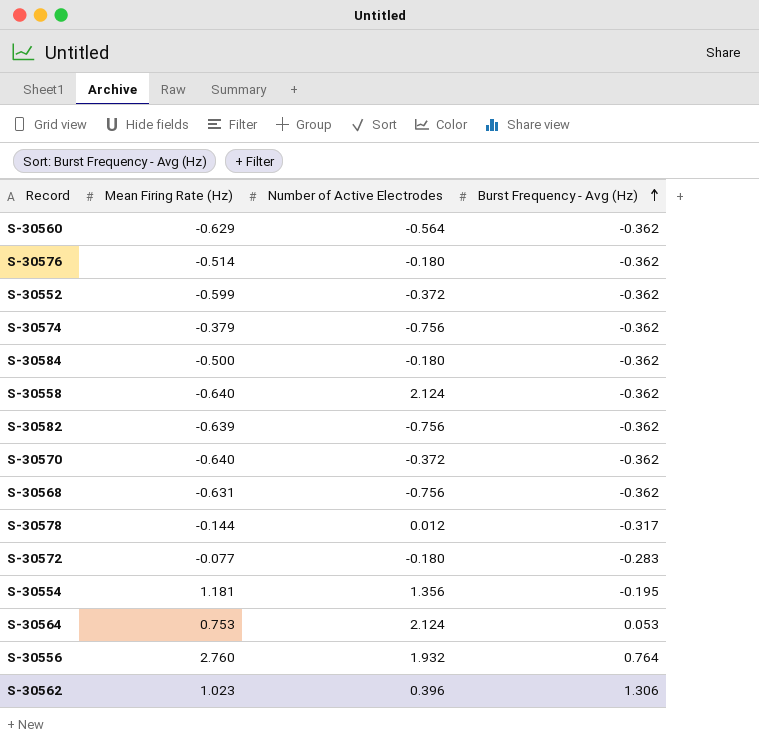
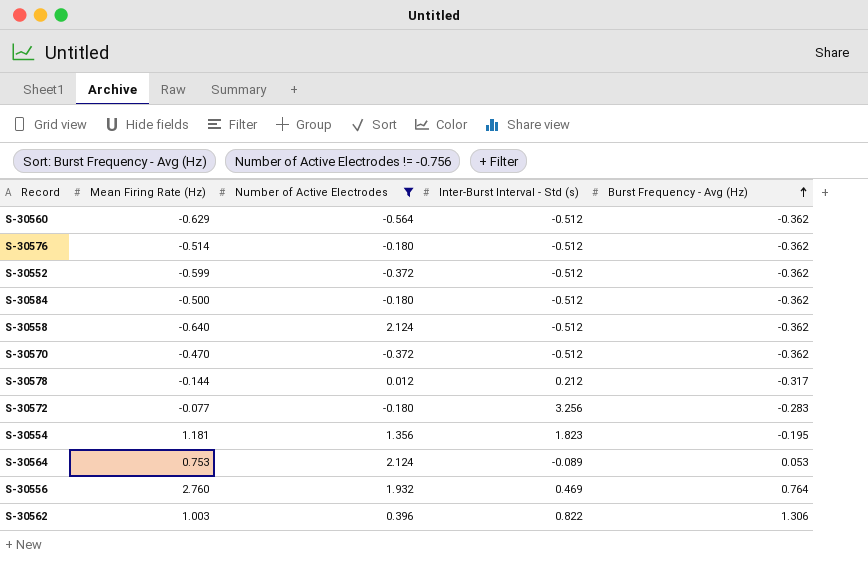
filter: none -> Number of Active Electrodes != -0.756
column Inter-Burst Interval - Std (s) | position: none -> 4
S-30570 | Mean Firing Rate (Hz): -0.640 -> -0.470
S-30562 | Mean Firing Rate (Hz): 1.023 -> 1.003

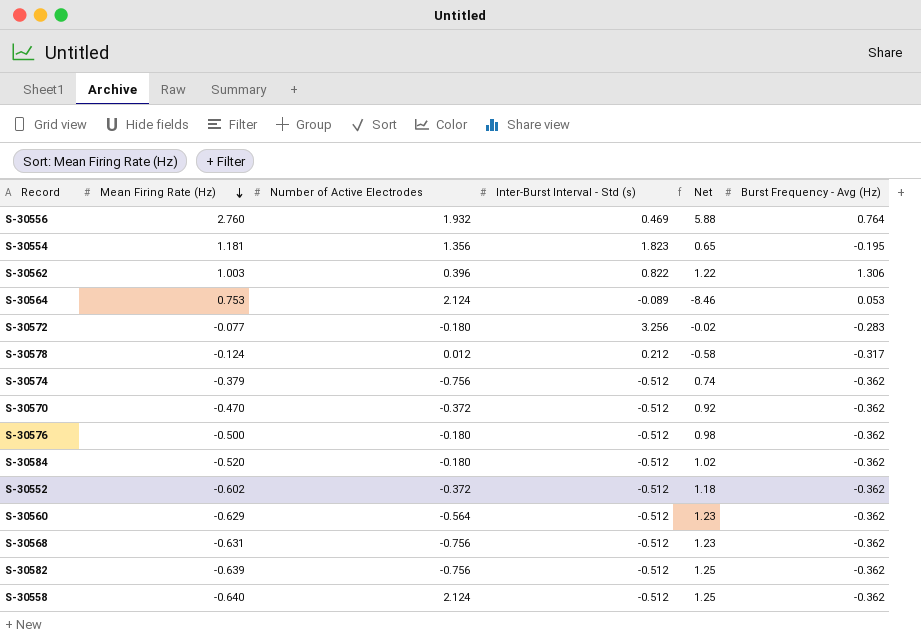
filter: Number of Active Electrodes != -0.756 -> none
row order: Burst Frequency - Avg (Hz) ascending -> Mean Firing Rate (Hz) descending
column Net | formula: none -> [Mean Firing Rate (Hz)] / [Inter-Burst Interval - Std (s)]
S-30578 | Mean Firing Rate (Hz): -0.144 -> -0.124
S-30576 | Mean Firing Rate (Hz): -0.514 -> -0.500
S-30584 | Mean Firing Rate (Hz): -0.500 -> -0.520
S-30552 | Mean Firing Rate (Hz): -0.599 -> -0.602

